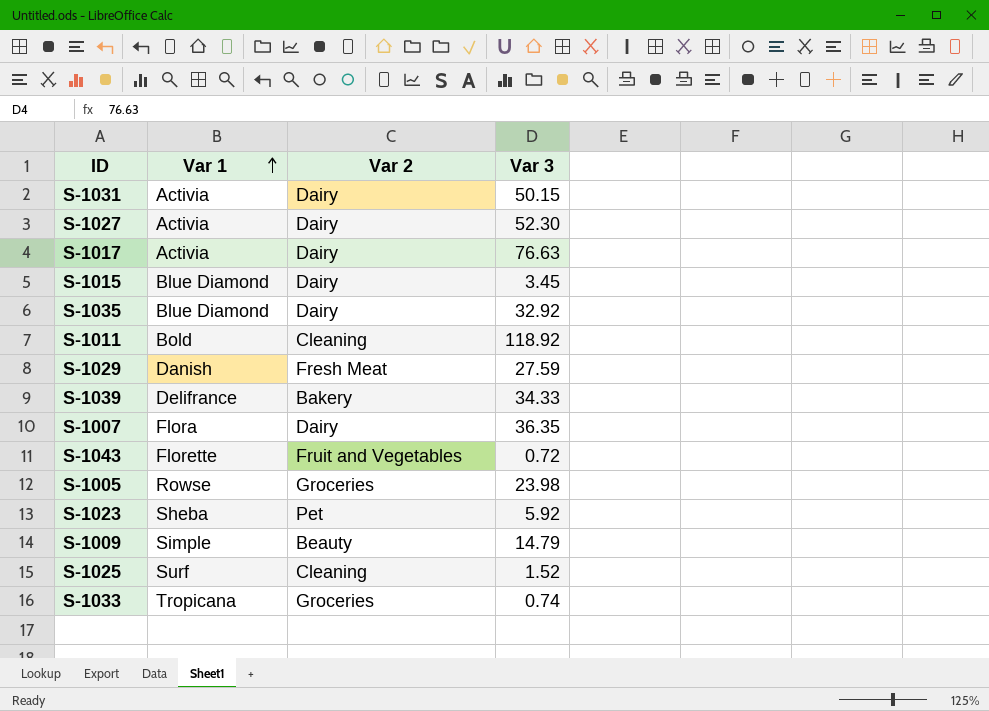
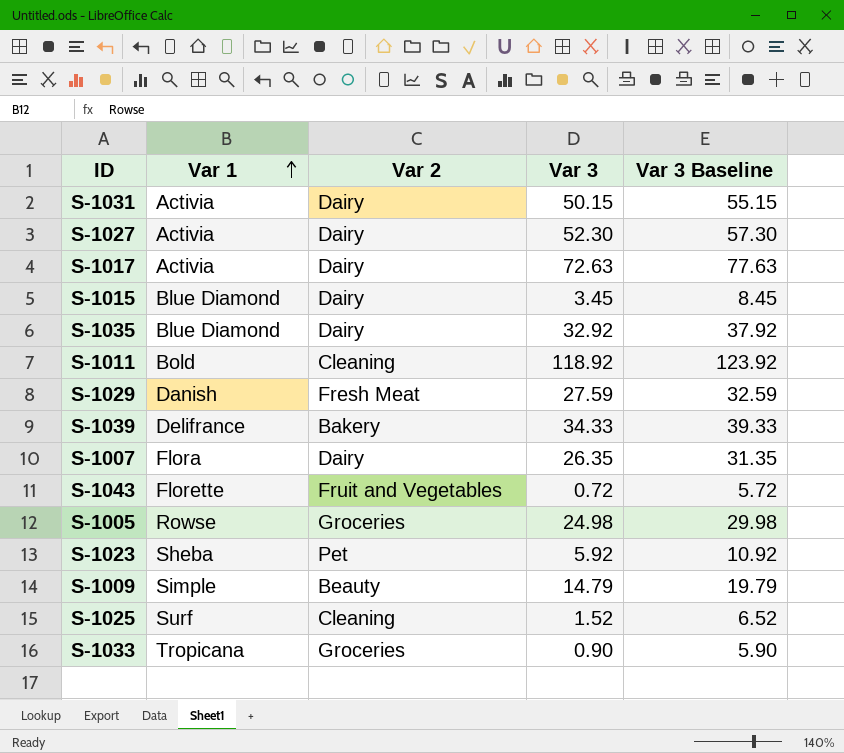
column Var 3 Baseline | formula: none -> [Var 3] + 5
S-1017 | Var 3: 76.63 -> 72.63
S-1007 | Var 3: 36.35 -> 26.35
S-1005 | Var 3: 23.98 -> 24.98
S-1033 | Var 3: 0.74 -> 0.90

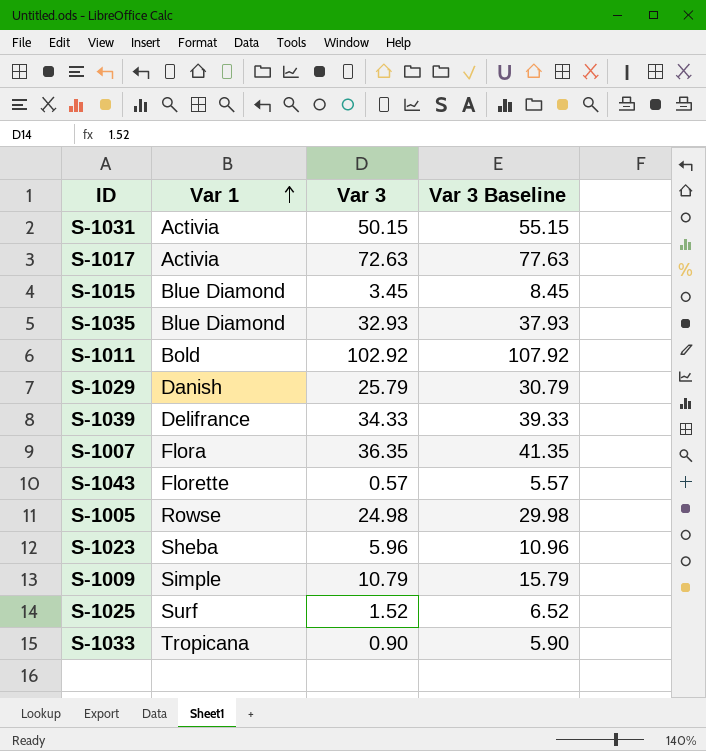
column Var 2 | position: 3 -> none
row S-1027: Activia | Dairy | 52.30 | 57.30 -> none
S-1035 | Var 3: 32.92 -> 32.93
S-1035 | Var 3 Baseline: 37.92 -> 37.93
S-1011 | Var 3: 118.92 -> 102.92
S-1011 | Var 3 Baseline: 123.92 -> 107.92
S-1029 | Var 3: 27.59 -> 25.79
S-1029 | Var 3 Baseline: 32.59 -> 30.79
S-1007 | Var 3: 26.35 -> 36.35
S-1007 | Var 3 Baseline: 31.35 -> 41.35
S-1043 | Var 3: 0.72 -> 0.57
S-1043 | Var 3 Baseline: 5.72 -> 5.57
S-1023 | Var 3: 5.92 -> 5.96
S-1023 | Var 3 Baseline: 10.92 -> 10.96
S-1009 | Var 3: 14.79 -> 10.79
S-1009 | Var 3 Baseline: 19.79 -> 15.79

